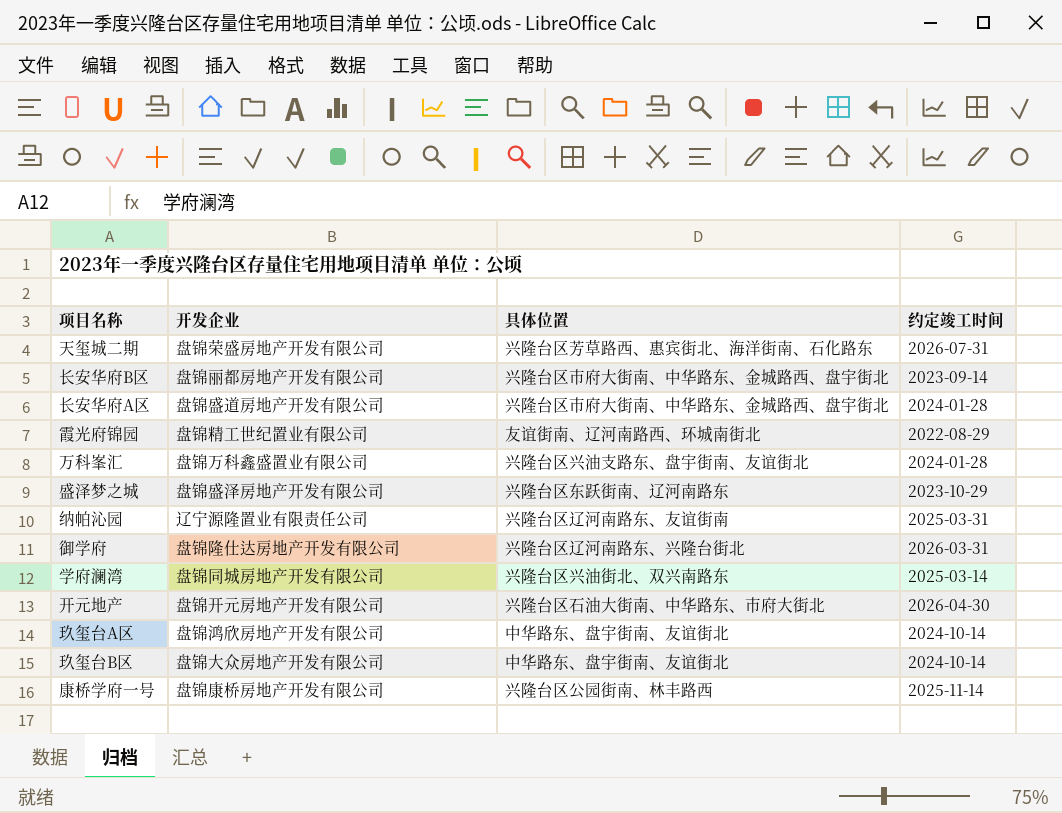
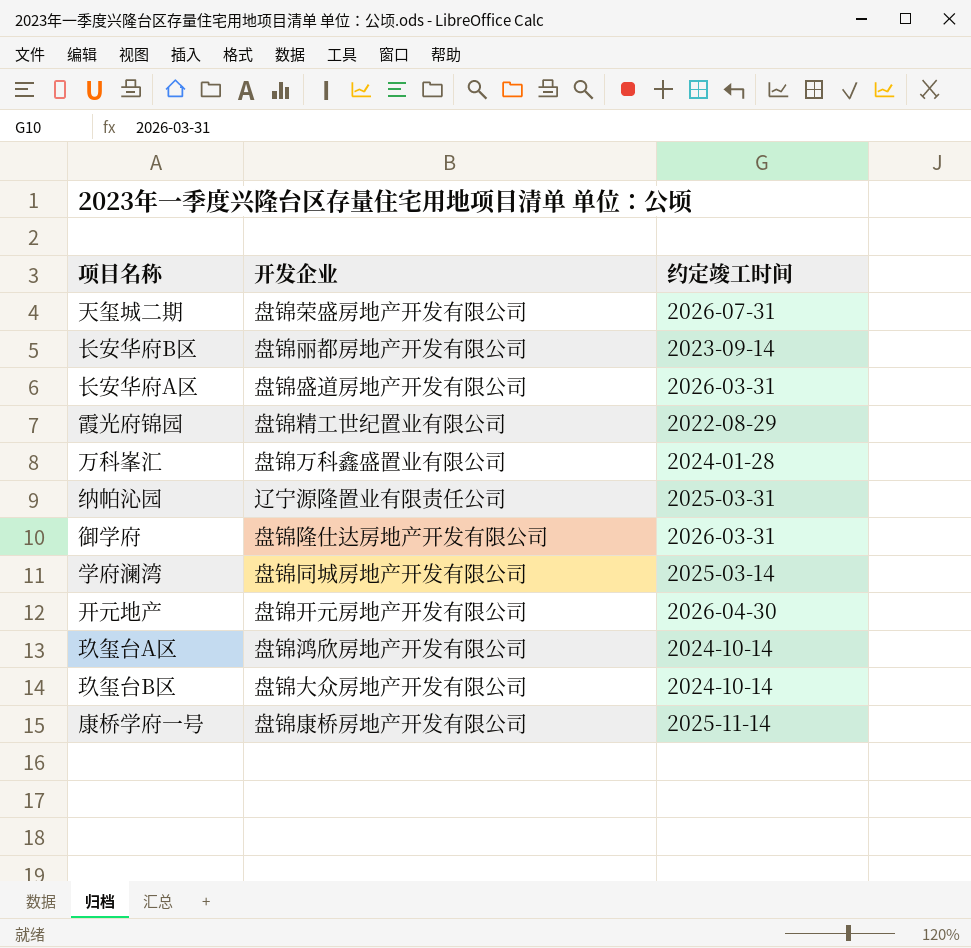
column 具体位置 | position: 3 -> none
row 盛泽梦之城: 盘锦盛泽房地产开发有限公司 | 兴隆台区东跃街南、辽河南路东 | 2023-10-29 -> none
长安华府A区 | 约定竣工时间: 2024-01-28 -> 2026-03-31

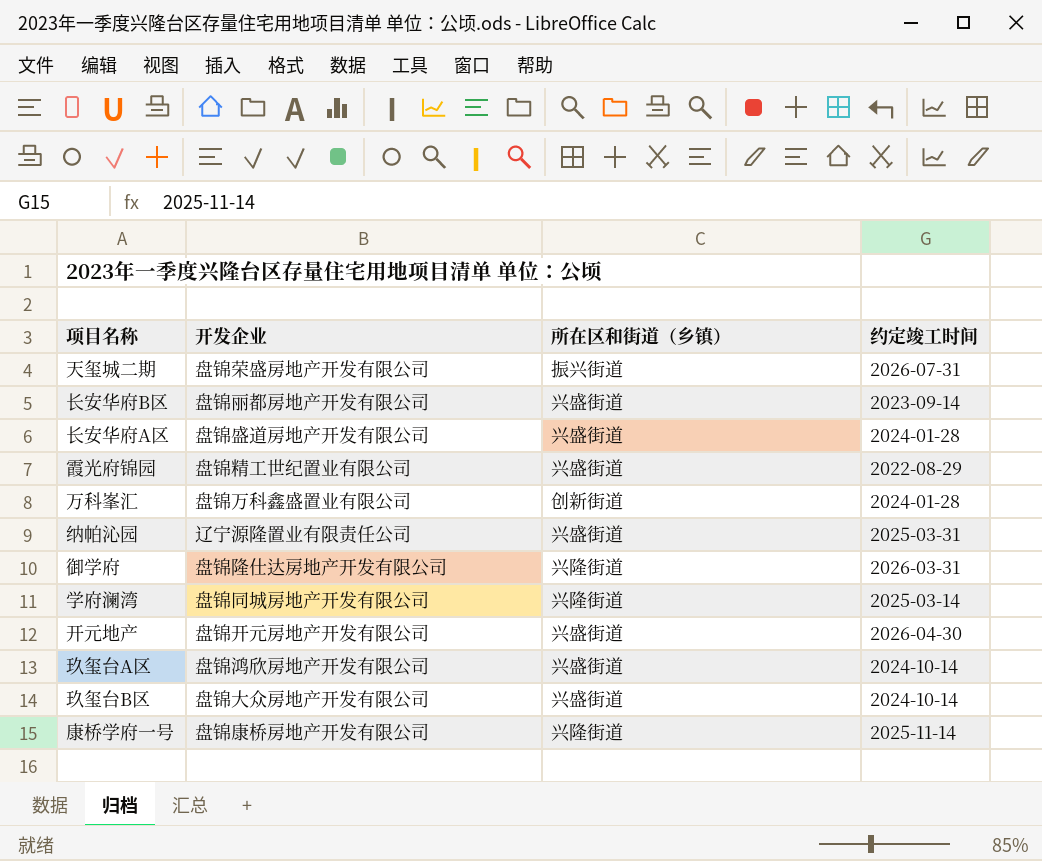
column 所在区和街道（乡镇） | position: none -> 3
长安华府A区 | 约定竣工时间: 2026-03-31 -> 2024-01-28

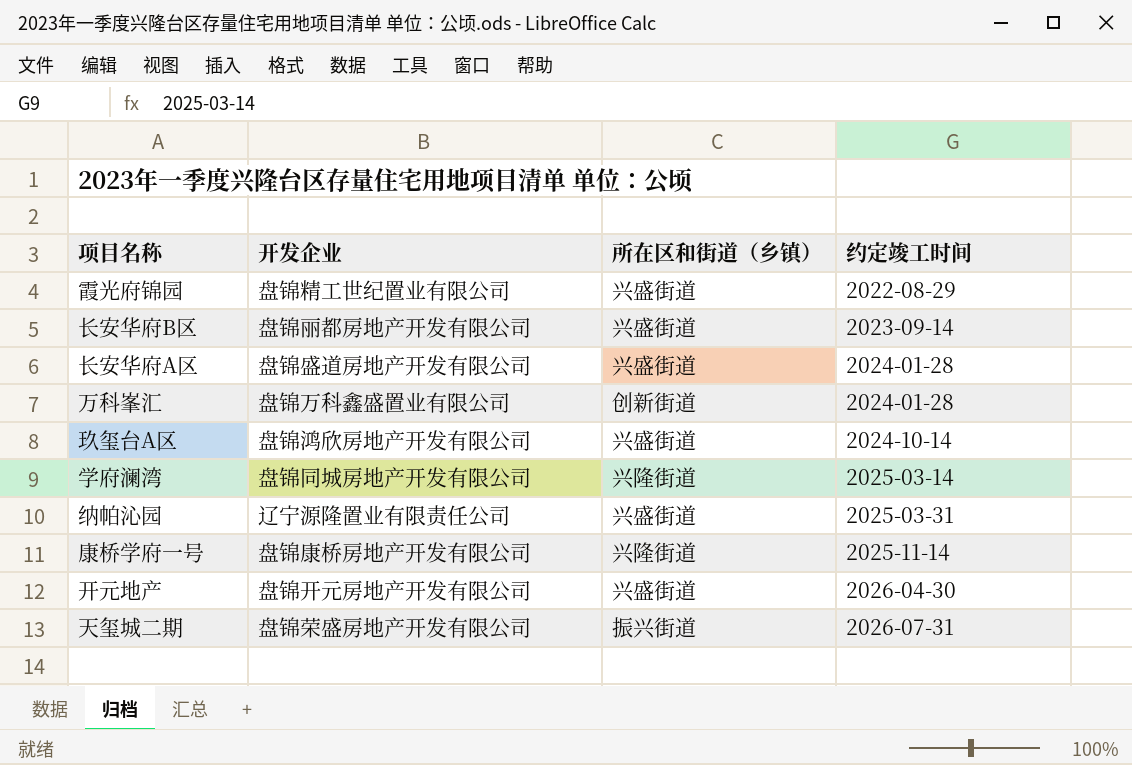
row order: none -> 约定竣工时间 ascending
row 御学府: 盘锦隆仕达房地产开发有限公司 | 兴隆街道 | 2026-03-31 -> none
row 玖玺台B区: 盘锦大众房地产开发有限公司 | 兴盛街道 | 2024-10-14 -> none

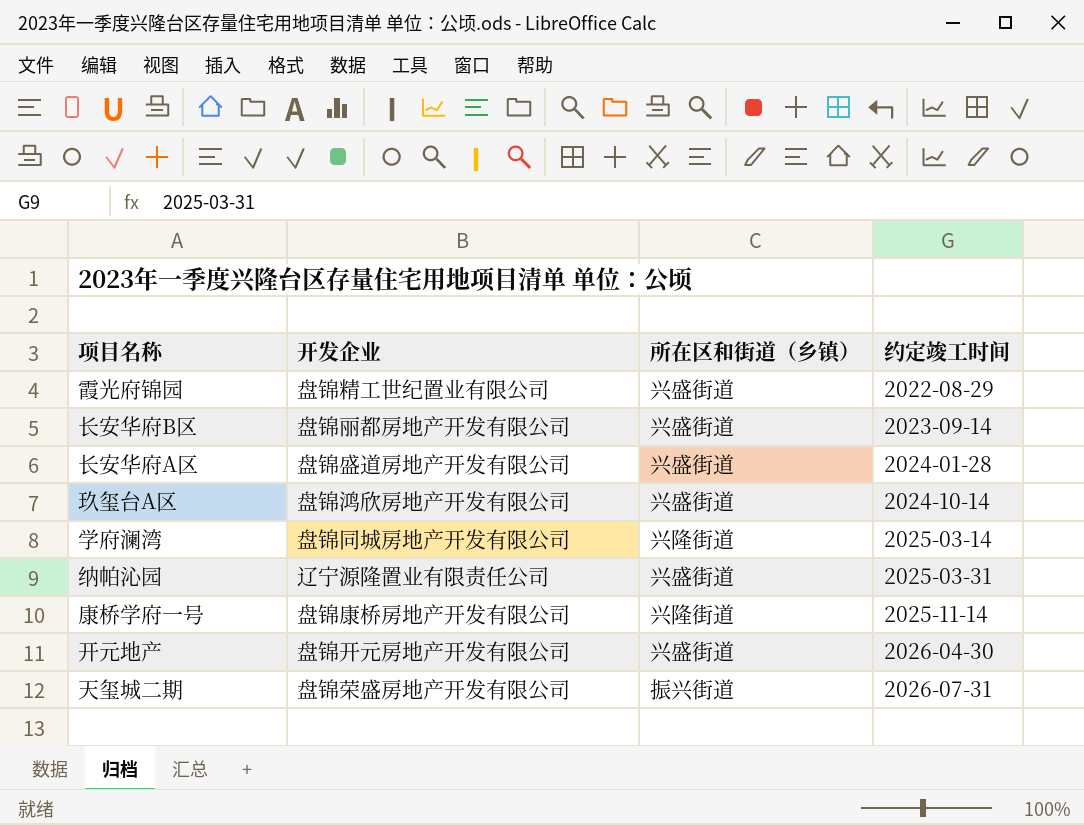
row 万科峯汇: 盘锦万科鑫盛置业有限公司 | 创新街道 | 2024-01-28 -> none

